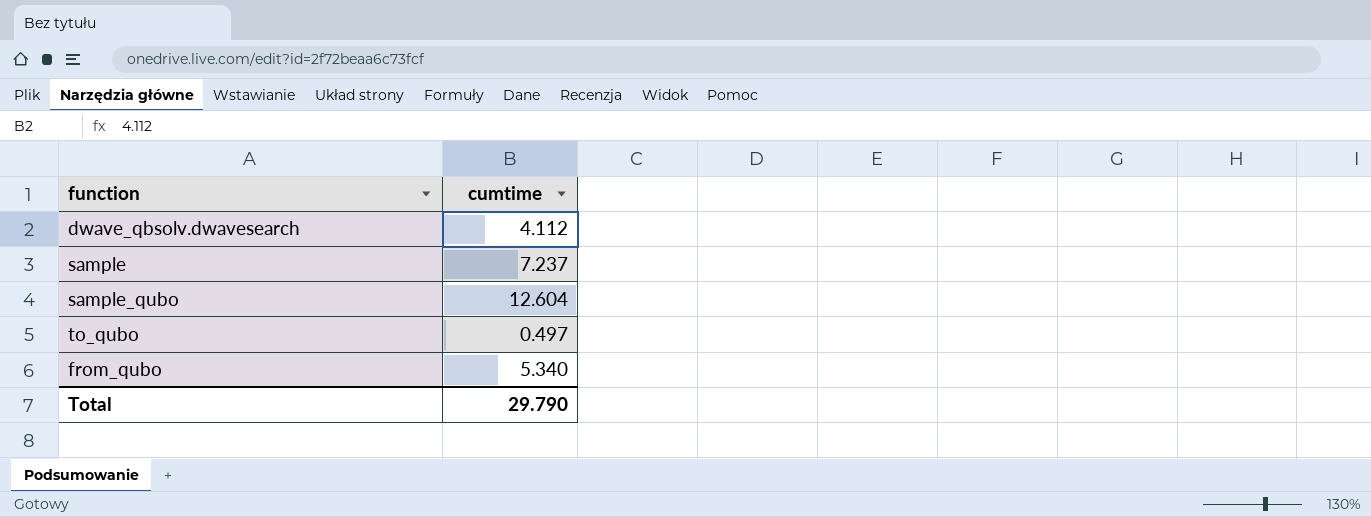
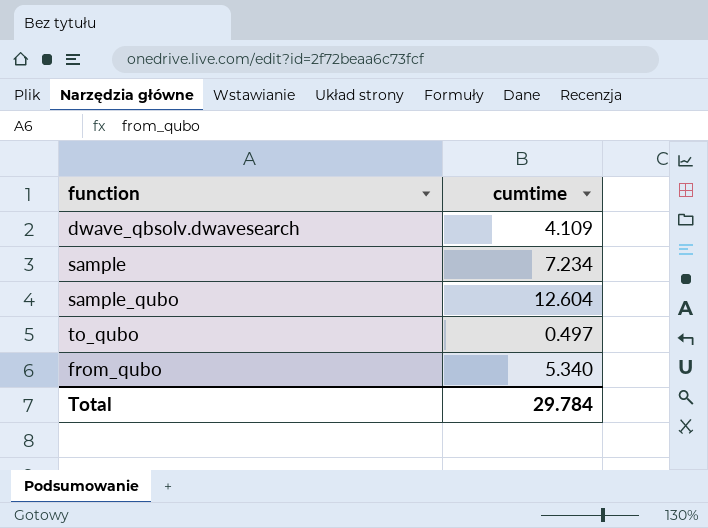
dwave_qbsolv.dwavesearch | cumtime: 4.112 -> 4.109
sample | cumtime: 7.237 -> 7.234
Total | cumtime: 29.790 -> 29.784

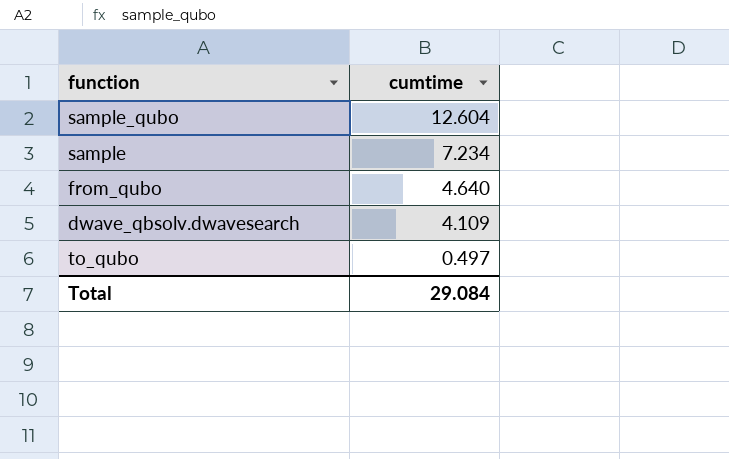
row order: none -> cumtime descending
from_qubo | cumtime: 5.340 -> 4.640
Total | cumtime: 29.784 -> 29.084

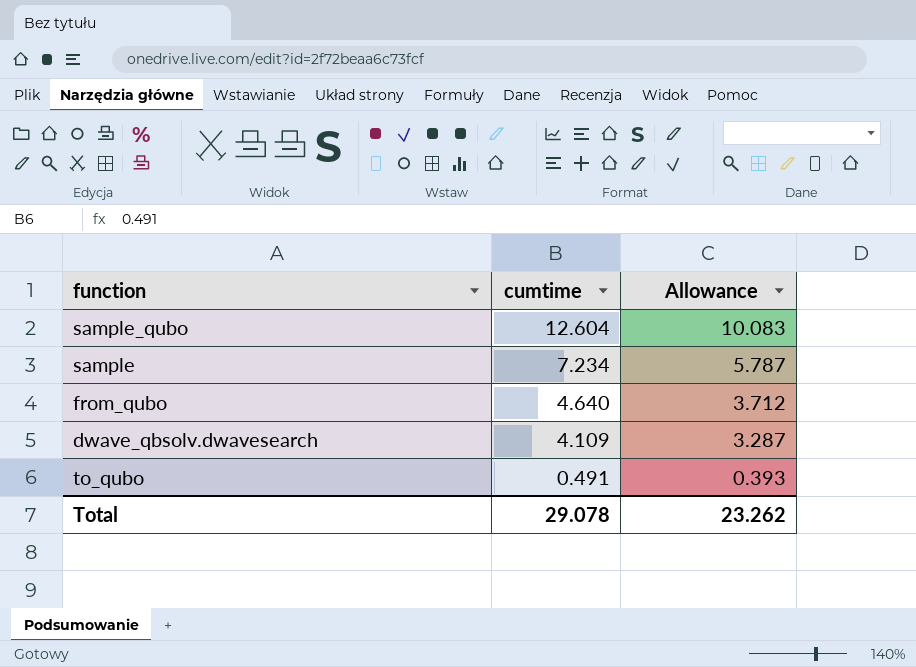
column Allowance | formula: none -> [cumtime] * 0.8
to_qubo | cumtime: 0.497 -> 0.491
Total | cumtime: 29.084 -> 29.078

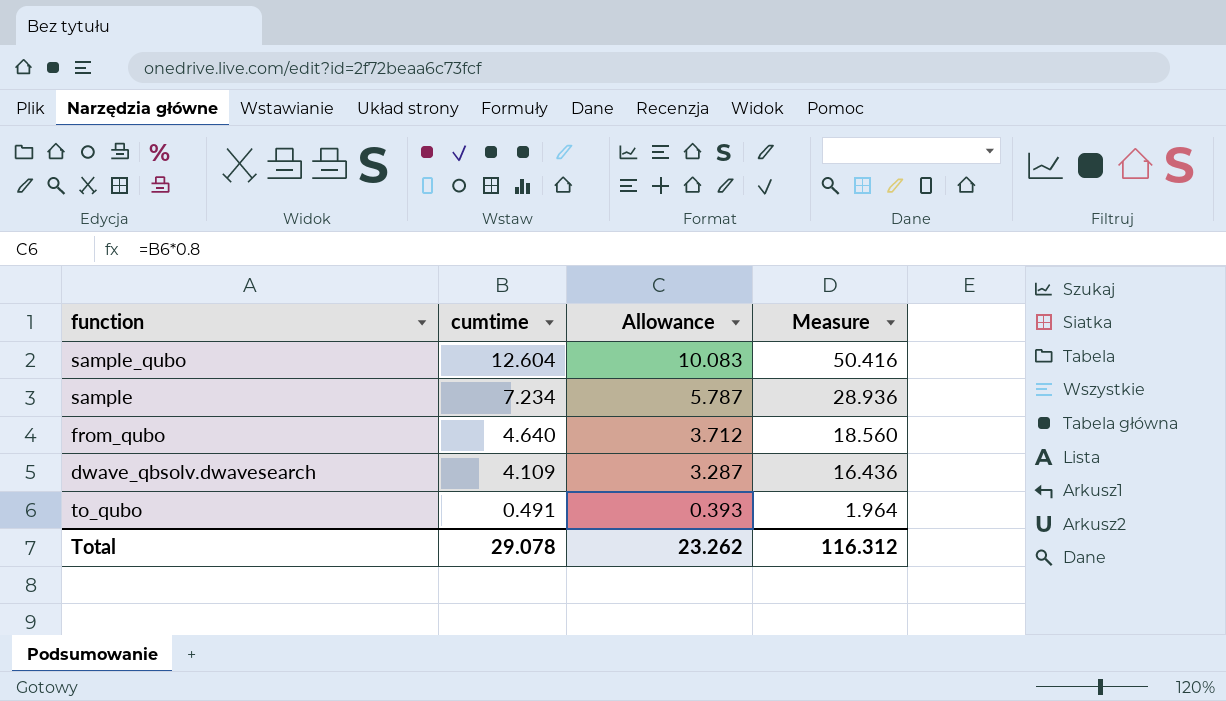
column Measure | formula: none -> [cumtime] * 4

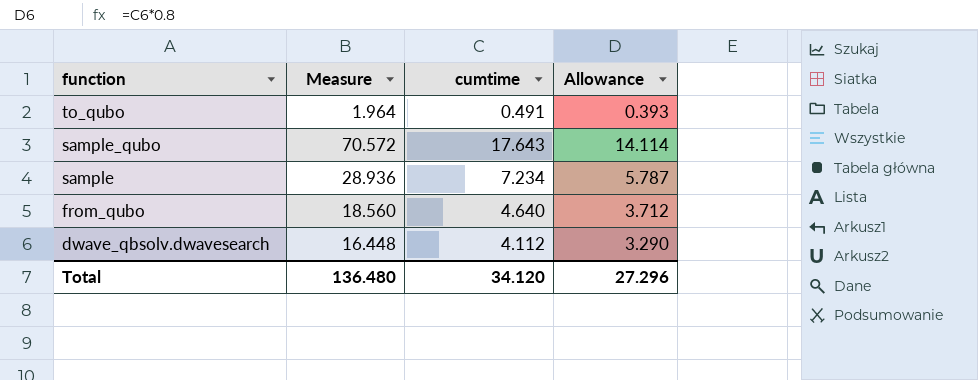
row order: cumtime descending -> function descending
column Measure | position: 4 -> 2
sample_qubo | Measure: 50.416 -> 70.572
sample_qubo | cumtime: 12.604 -> 17.643
sample_qubo | Allowance: 10.083 -> 14.114
dwave_qbsolv.dwavesearch | Measure: 16.436 -> 16.448
dwave_qbsolv.dwavesearch | cumtime: 4.109 -> 4.112
dwave_qbsolv.dwavesearch | Allowance: 3.287 -> 3.290
Total | Measure: 116.312 -> 136.480
Total | cumtime: 29.078 -> 34.120
Total | Allowance: 23.262 -> 27.296

